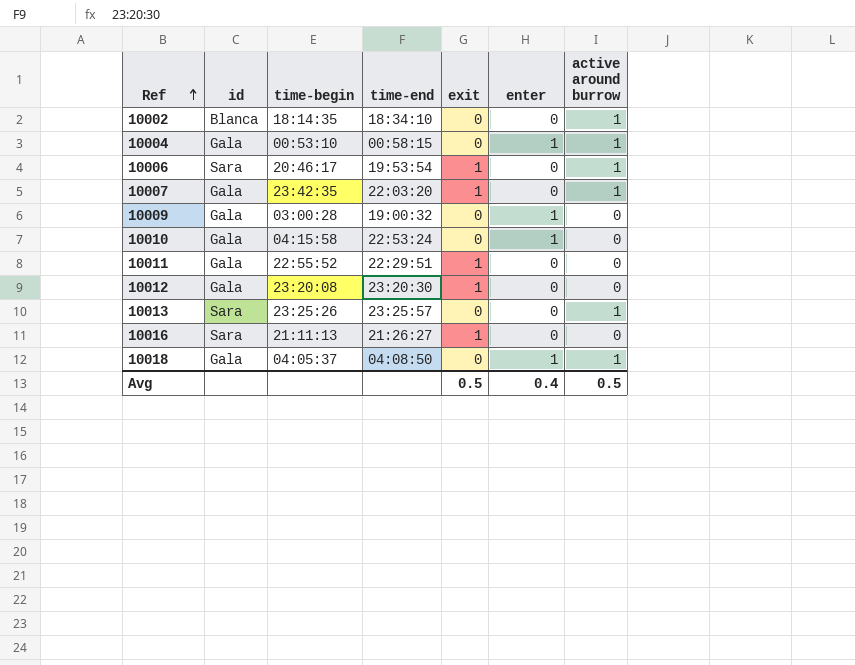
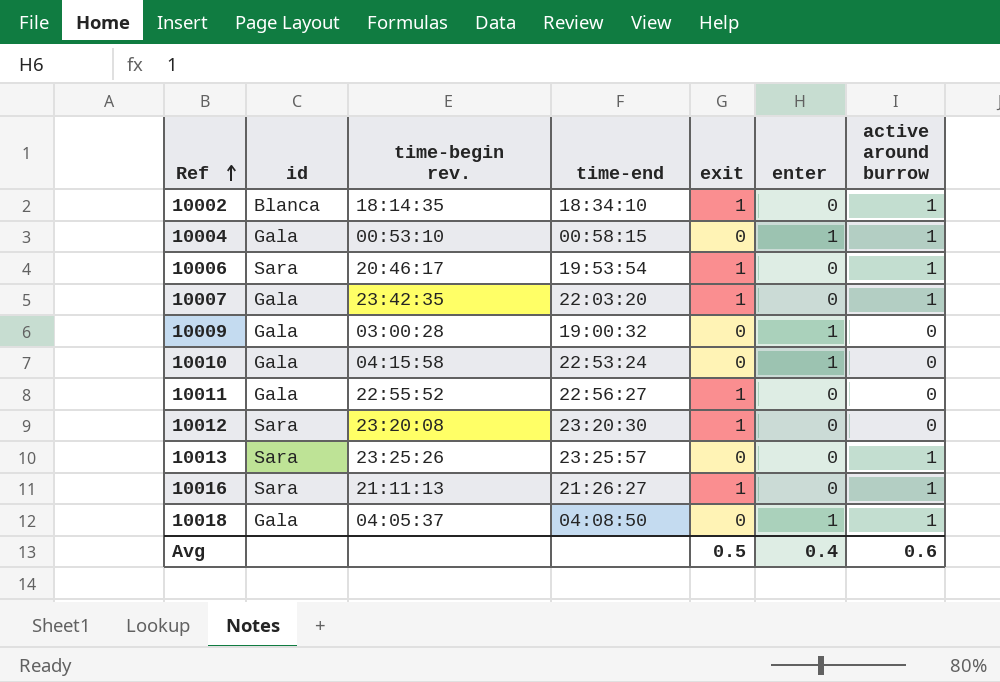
column name: time-begin -> time-begin rev.
10002 | exit: 0 -> 1
10011 | time-end: 22:29:51 -> 22:56:27
10012 | id: Gala -> Sara
10016 | active around burrow: 0 -> 1
Avg | active around burrow: 0.5 -> 0.6

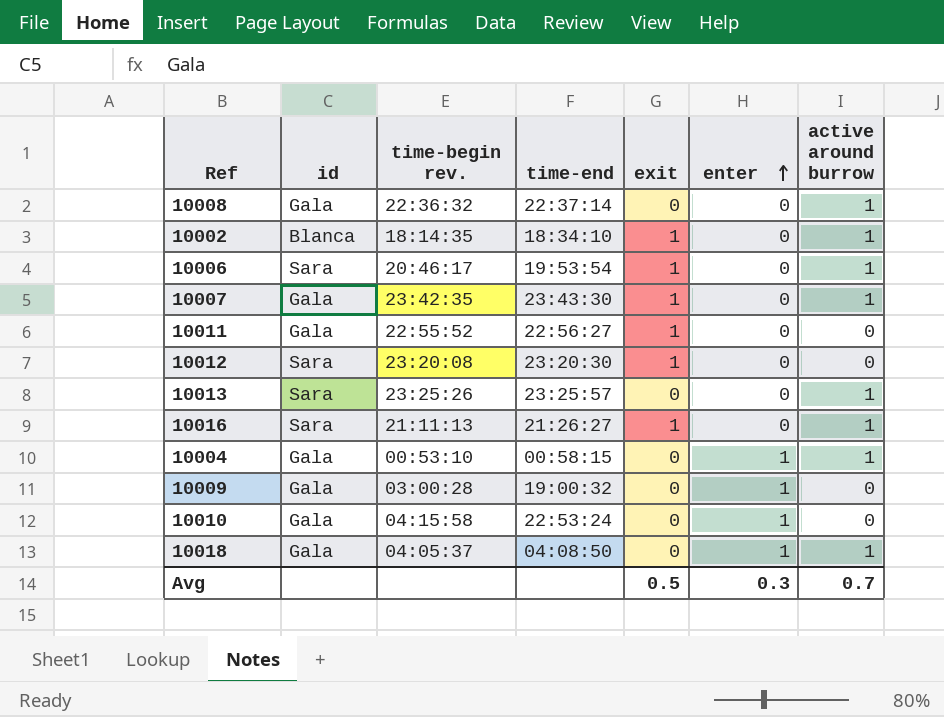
row order: Ref ascending -> enter ascending
row 10008: none -> Gala | 22:36:32 | 22:37:14 | 0 | 0 | 1
10007 | time-end: 22:03:20 -> 23:43:30
Avg | enter: 0.4 -> 0.3
Avg | active around burrow: 0.6 -> 0.7

